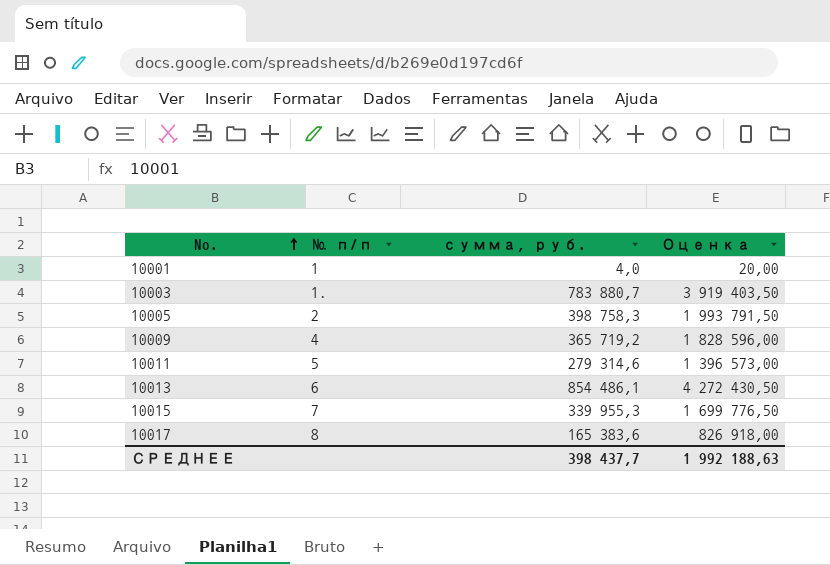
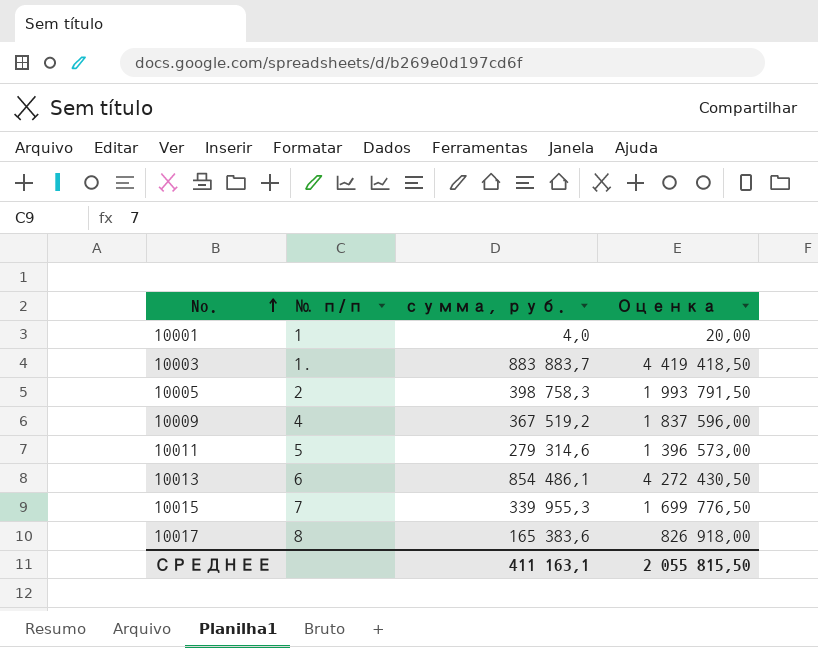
10003 | сумма, руб.: 783 880,7 -> 883 883,7
10003 | Оценка: 3 919 403,50 -> 4 419 418,50
10009 | сумма, руб.: 365 719,2 -> 367 519,2
10009 | Оценка: 1 828 596,00 -> 1 837 596,00
СРЕДНЕЕ | сумма, руб.: 398 437,7 -> 411 163,1
СРЕДНЕЕ | Оценка: 1 992 188,63 -> 2 055 815,50

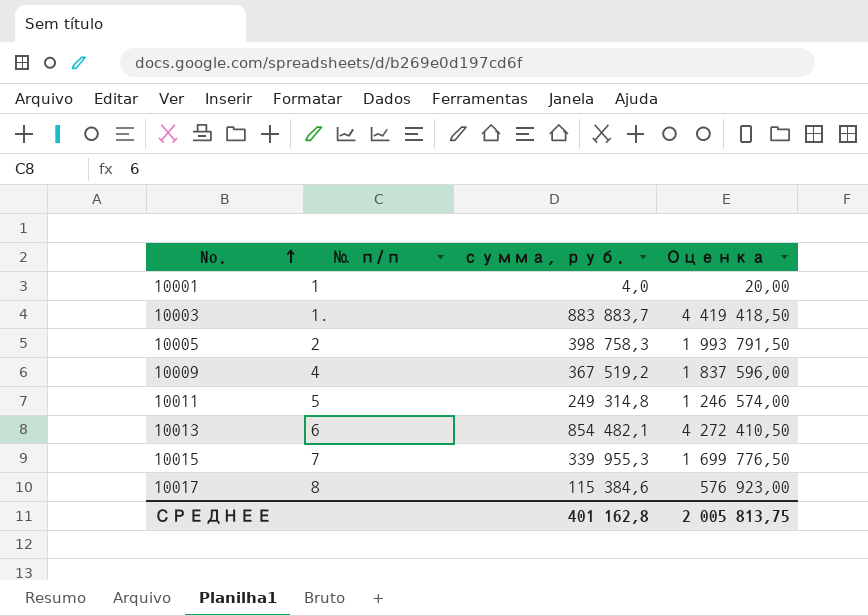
10011 | сумма, руб.: 279 314,6 -> 249 314,8
10011 | Оценка: 1 396 573,00 -> 1 246 574,00
10013 | сумма, руб.: 854 486,1 -> 854 482,1
10013 | Оценка: 4 272 430,50 -> 4 272 410,50
10017 | сумма, руб.: 165 383,6 -> 115 384,6
10017 | Оценка: 826 918,00 -> 576 923,00
СРЕДНЕЕ | сумма, руб.: 411 163,1 -> 401 162,8
СРЕДНЕЕ | Оценка: 2 055 815,50 -> 2 005 813,75

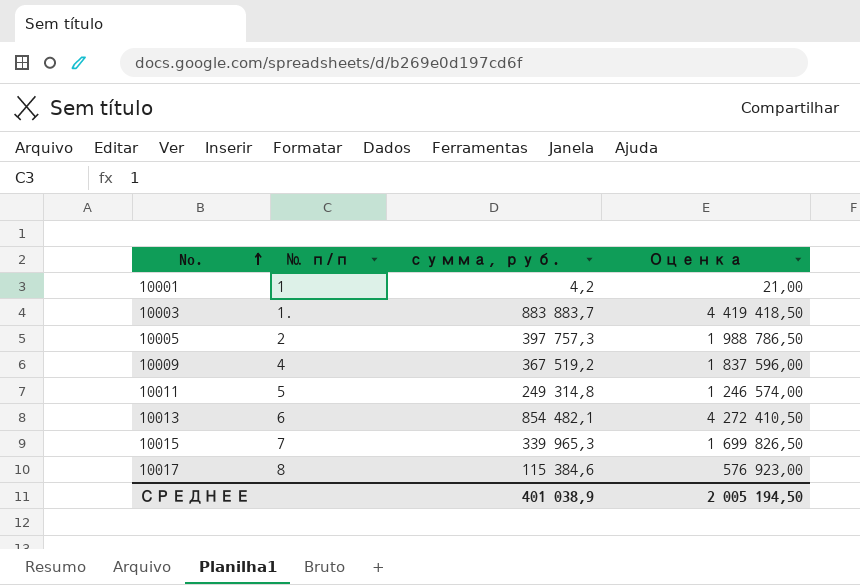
10001 | сумма, руб.: 4,0 -> 4,2
10001 | Оценка: 20,00 -> 21,00
10005 | сумма, руб.: 398 758,3 -> 397 757,3
10005 | Оценка: 1 993 791,50 -> 1 988 786,50
10015 | сумма, руб.: 339 955,3 -> 339 965,3
10015 | Оценка: 1 699 776,50 -> 1 699 826,50
СРЕДНЕЕ | сумма, руб.: 401 162,8 -> 401 038,9
СРЕДНЕЕ | Оценка: 2 005 813,75 -> 2 005 194,50

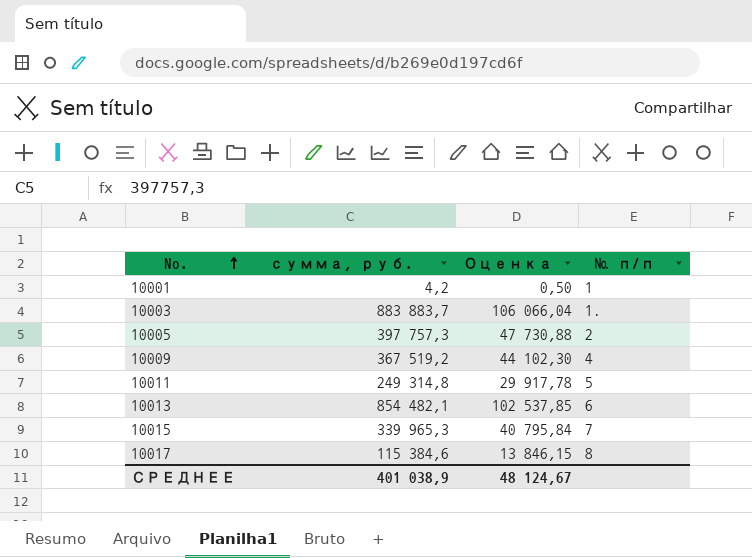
column Оценка | formula: [сумма, руб.] * 5 -> [сумма, руб.] * 0,12
column № п/п | position: 2 -> 4
СРЕДНЕЕ | Оценка: 2 005 194,50 -> 48 124,67

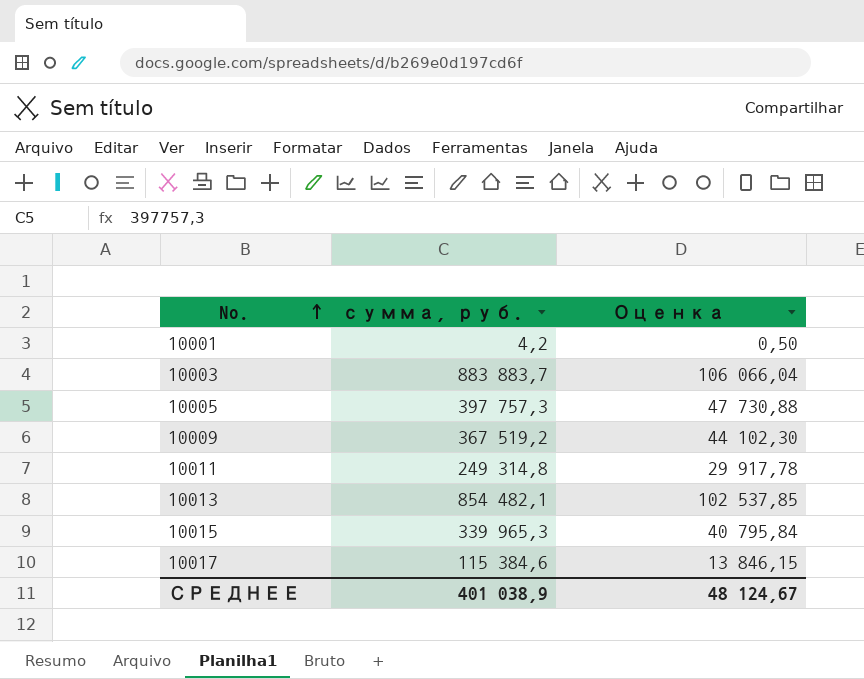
column № п/п | position: 4 -> none

